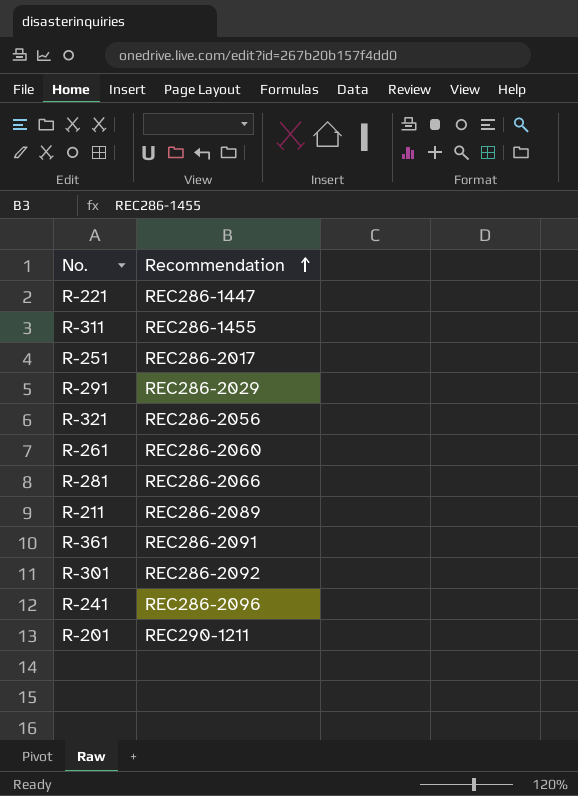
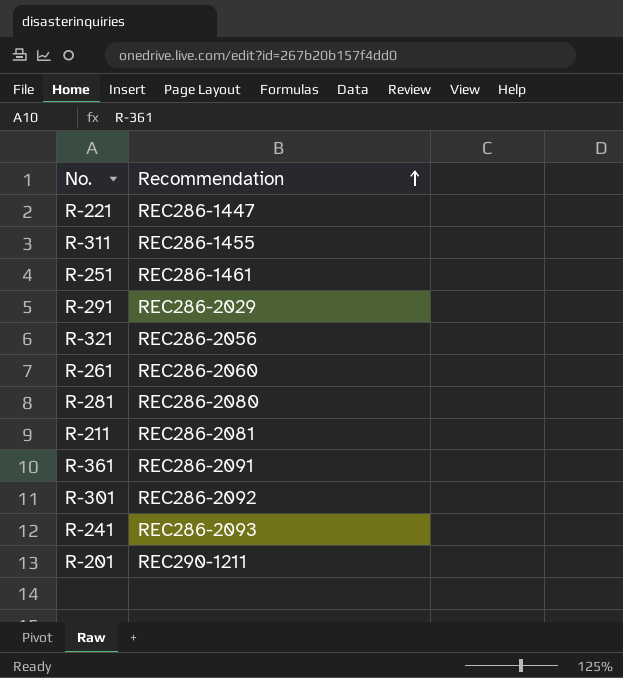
R-251 | Recommendation: REC286-2017 -> REC286-1461
R-281 | Recommendation: REC286-2066 -> REC286-2080
R-211 | Recommendation: REC286-2089 -> REC286-2081
R-241 | Recommendation: REC286-2096 -> REC286-2093

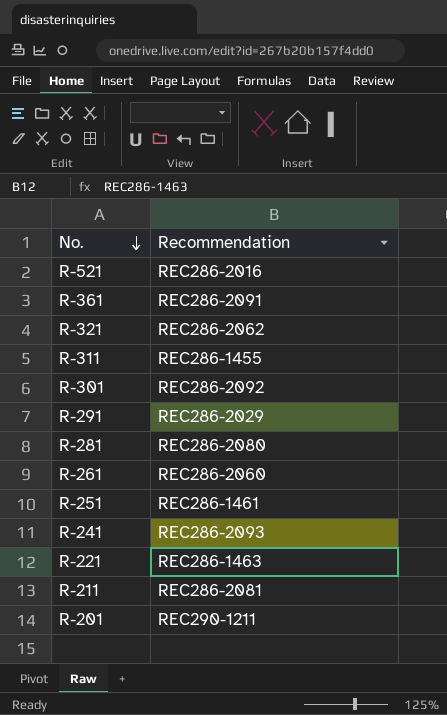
row order: Recommendation ascending -> No. descending
row R-521: none -> REC286-2016
R-321 | Recommendation: REC286-2056 -> REC286-2062
R-221 | Recommendation: REC286-1447 -> REC286-1463

